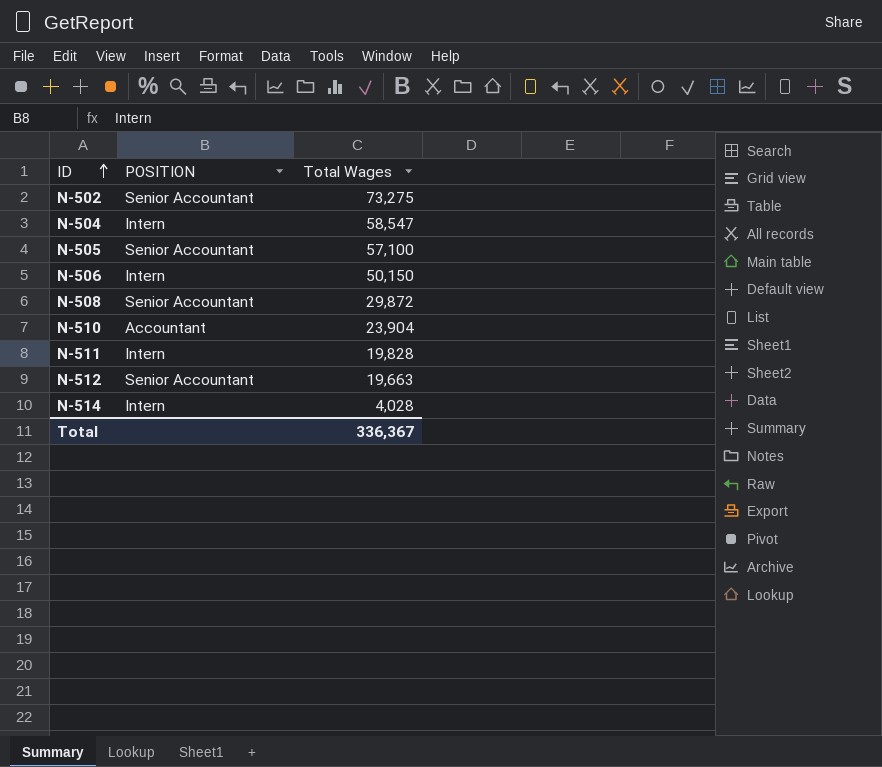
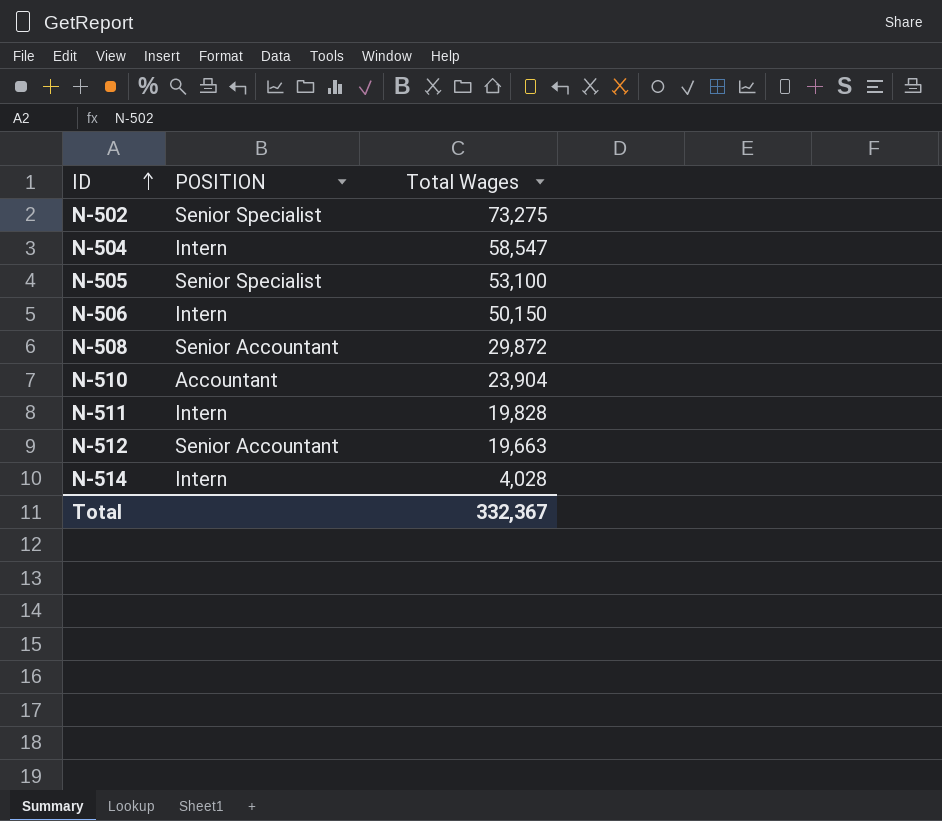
N-502 | POSITION: Senior Accountant -> Senior Specialist
N-505 | POSITION: Senior Accountant -> Senior Specialist
N-505 | Total Wages: 57,100 -> 53,100
Total | Total Wages: 336,367 -> 332,367

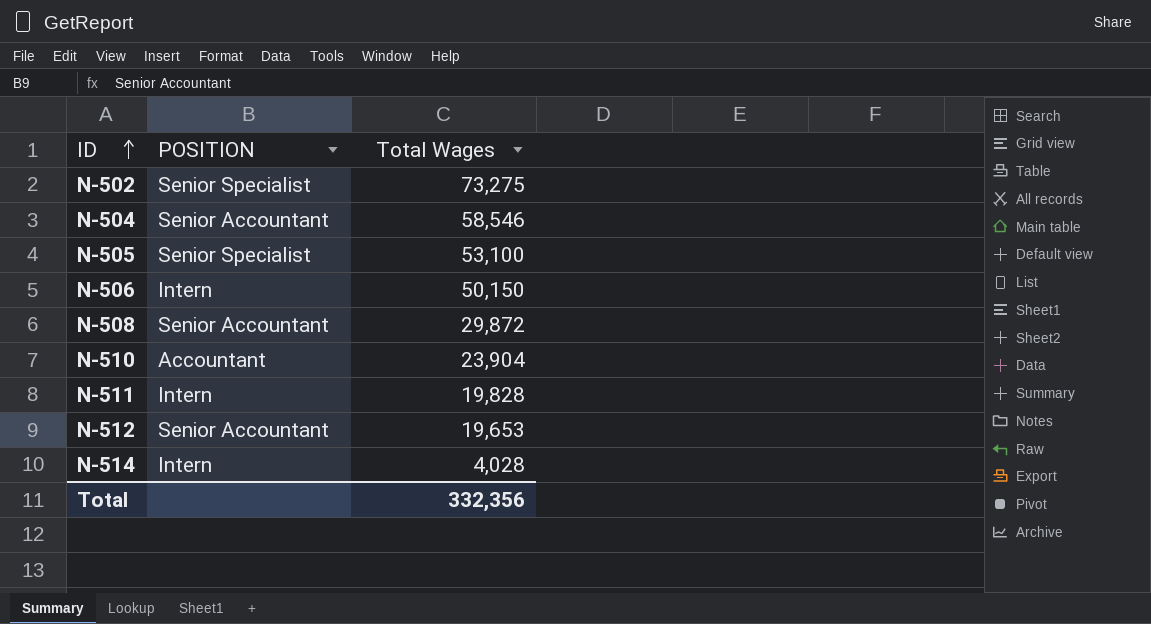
N-504 | POSITION: Intern -> Senior Accountant
N-504 | Total Wages: 58,547 -> 58,546
N-512 | Total Wages: 19,663 -> 19,653
Total | Total Wages: 332,367 -> 332,356

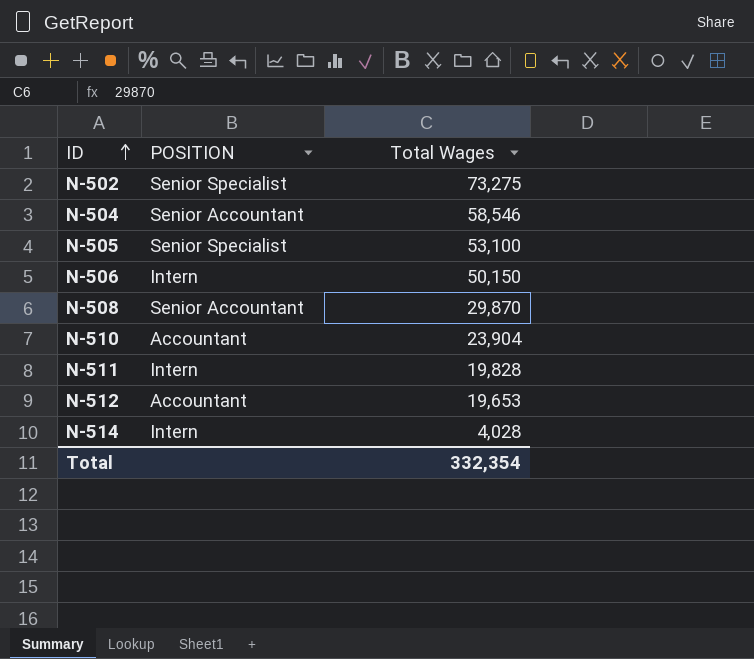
N-508 | Total Wages: 29,872 -> 29,870
N-512 | POSITION: Senior Accountant -> Accountant
Total | Total Wages: 332,356 -> 332,354

